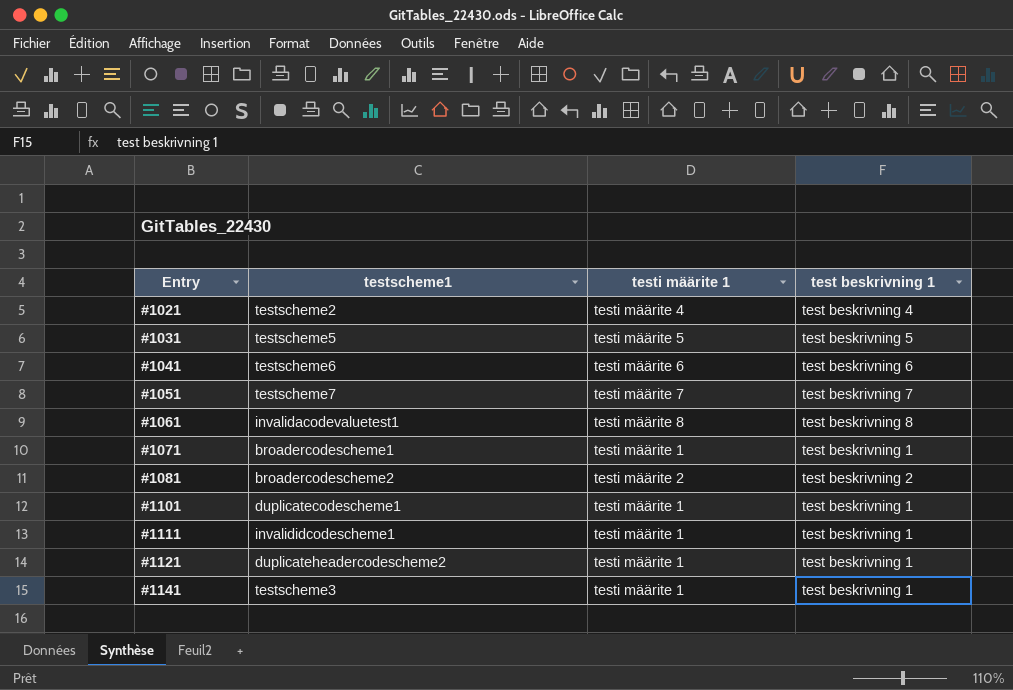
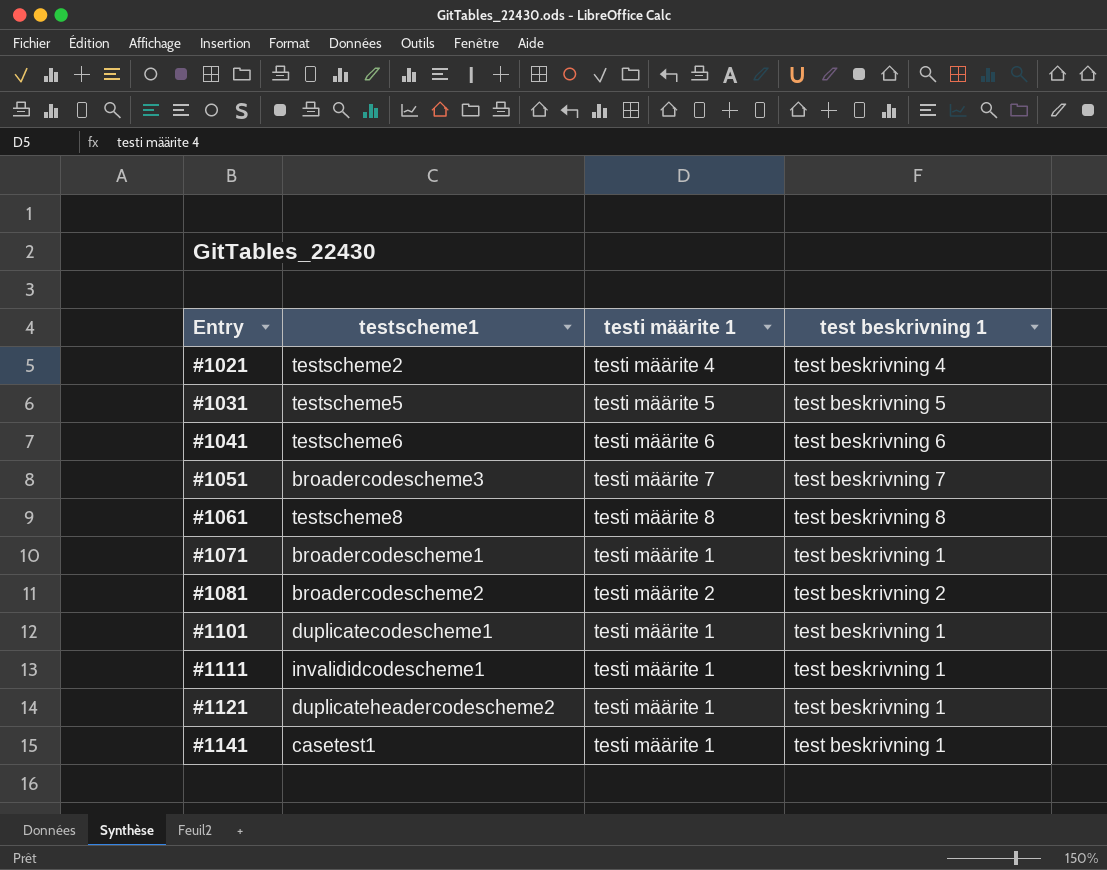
#1051 | testscheme1: testscheme7 -> broadercodescheme3
#1061 | testscheme1: invalidacodevaluetest1 -> testscheme8
#1141 | testscheme1: testscheme3 -> casetest1

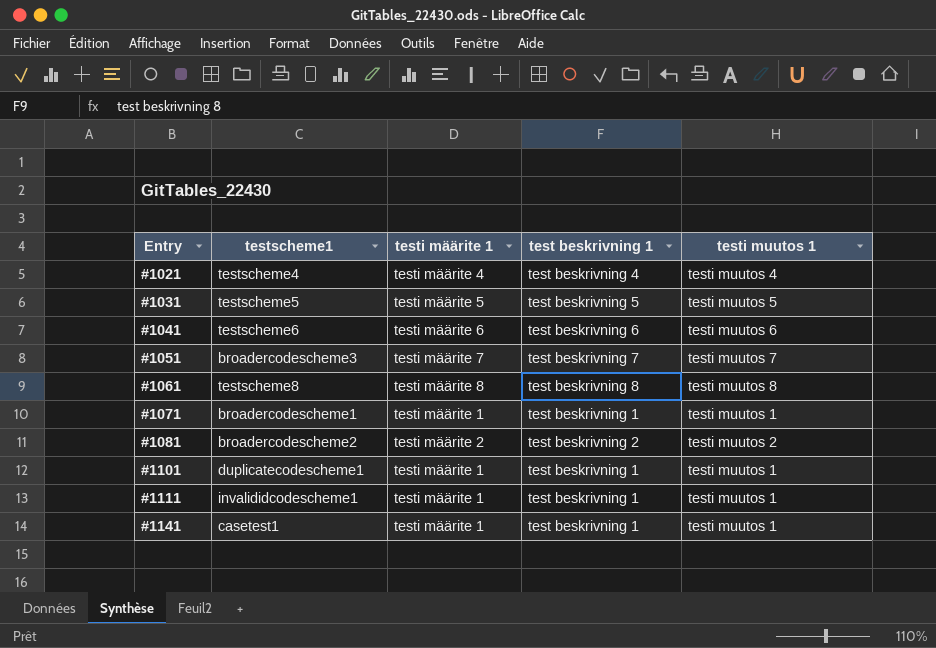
column testi muutos 1 | position: none -> 5
row #1121: duplicateheadercodescheme2 | testi määrite 1 | test beskrivning 1 -> none
#1021 | testscheme1: testscheme2 -> testscheme4

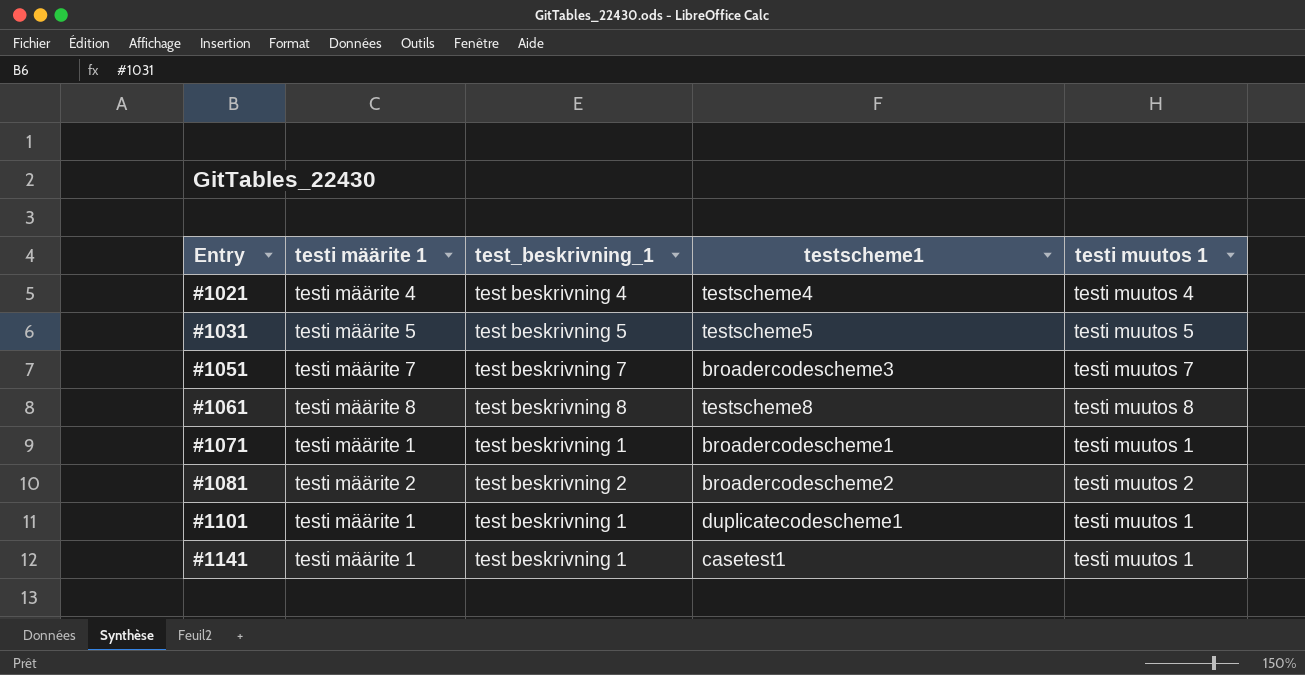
column name: test beskrivning 1 -> test_beskrivning_1
column testscheme1 | position: 2 -> 4
row #1041: testscheme6 | testi määrite 6 | test beskrivning 6 | testi muutos 6 -> none
row #1111: invalididcodescheme1 | testi määrite 1 | test beskrivning 1 | testi muutos 1 -> none

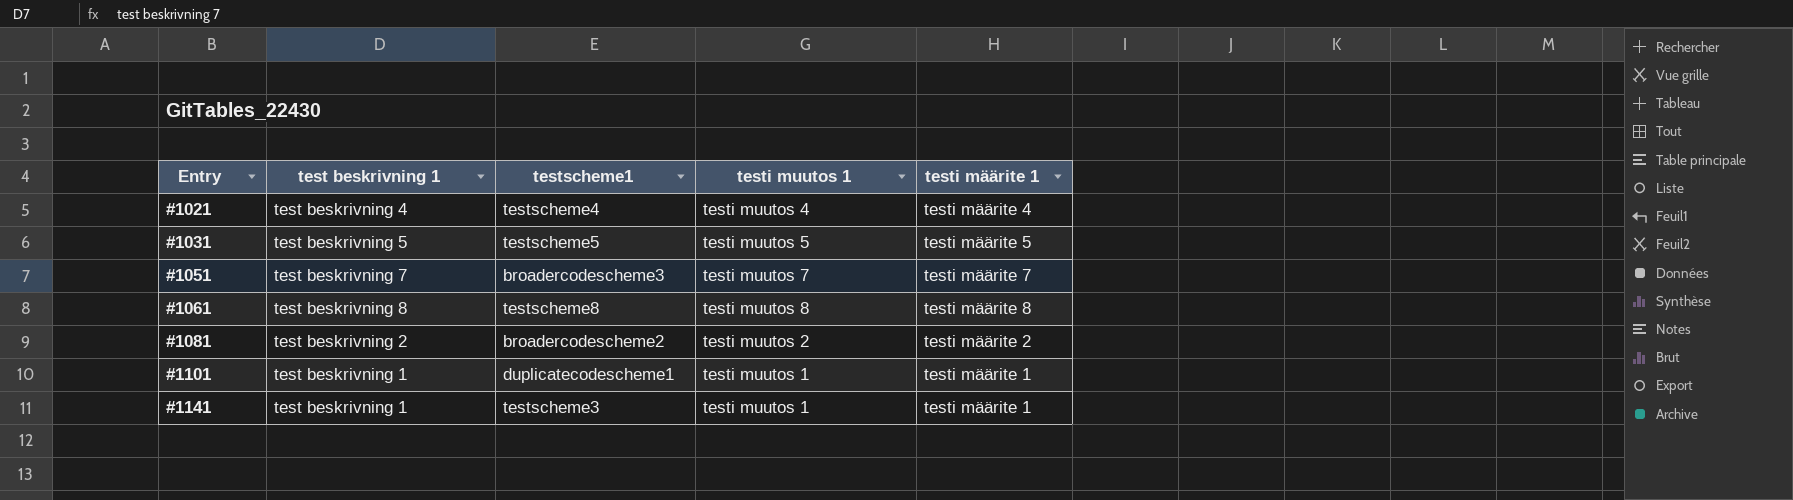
column name: test_beskrivning_1 -> test beskrivning 1
column testi määrite 1 | position: 2 -> 5
row #1071: testi määrite 1 | test beskrivning 1 | broadercodescheme1 | testi muutos 1 -> none
#1141 | testscheme1: casetest1 -> testscheme3

